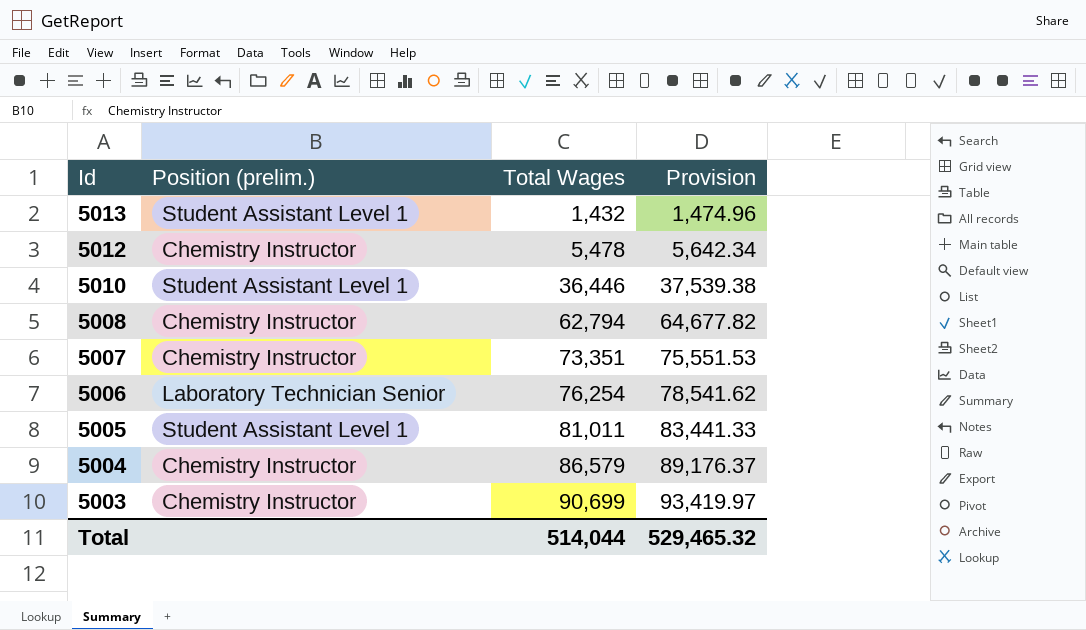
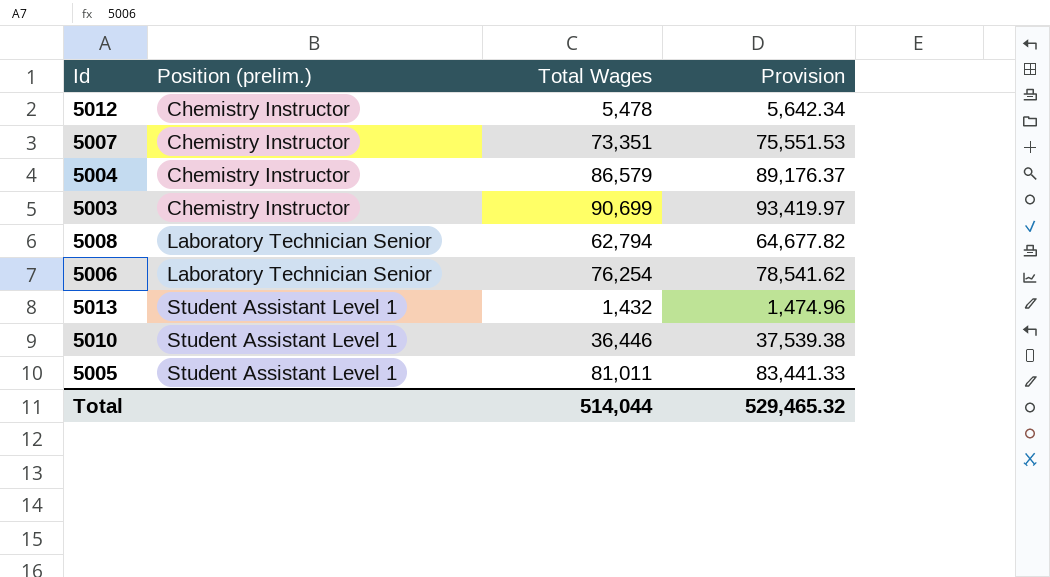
row order: Id descending -> Position (prelim.) ascending
5008 | Position (prelim.): Chemistry Instructor -> Laboratory Technician Senior

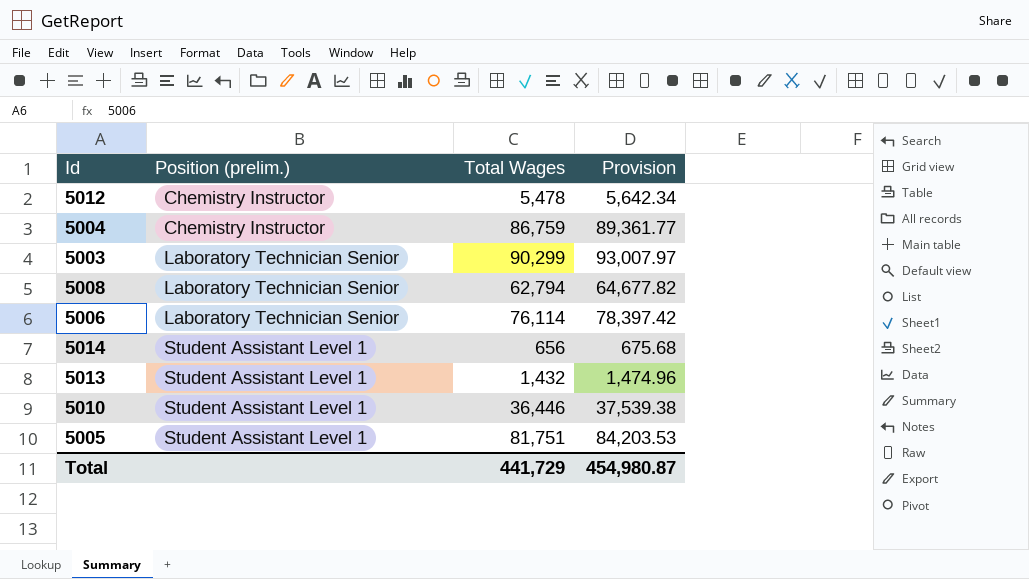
row 5007: Chemistry Instructor | 73,351 | 75,551.53 -> none
5004 | Total Wages: 86,579 -> 86,759
5004 | Provision: 89,176.37 -> 89,361.77
5003 | Position (prelim.): Chemistry Instructor -> Laboratory Technician Senior
5003 | Total Wages: 90,699 -> 90,299
5003 | Provision: 93,419.97 -> 93,007.97
5006 | Total Wages: 76,254 -> 76,114
5006 | Provision: 78,541.62 -> 78,397.42
row 5014: none -> Student Assistant Level 1 | 656 | 675.68
5005 | Total Wages: 81,011 -> 81,751
5005 | Provision: 83,441.33 -> 84,203.53
Total | Total Wages: 514,044 -> 441,729
Total | Provision: 529,465.32 -> 454,980.87

